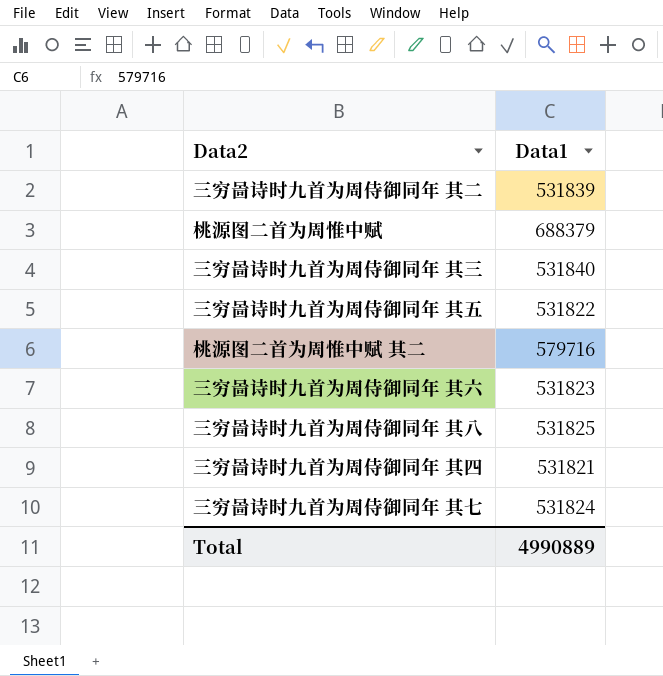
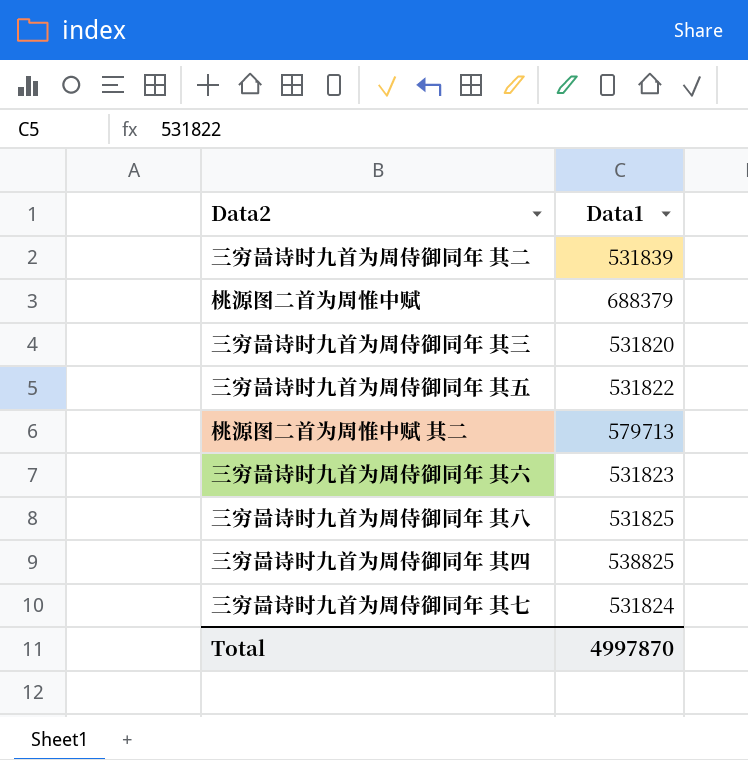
三穷啚诗时九首为周侍御同年 其三 | Data1: 531840 -> 531820
桃源图二首为周惟中赋 其二 | Data1: 579716 -> 579713
三穷啚诗时九首为周侍御同年 其四 | Data1: 531821 -> 538825
Total | Data1: 4990889 -> 4997870

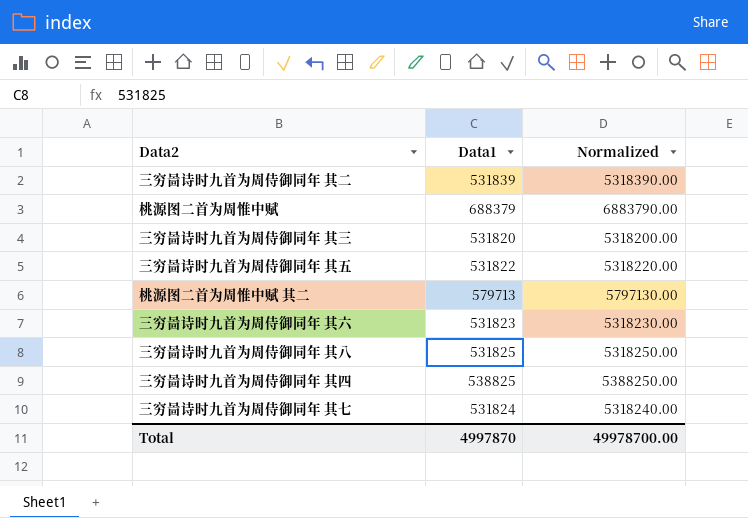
column Normalized | formula: none -> [Data1] * 10

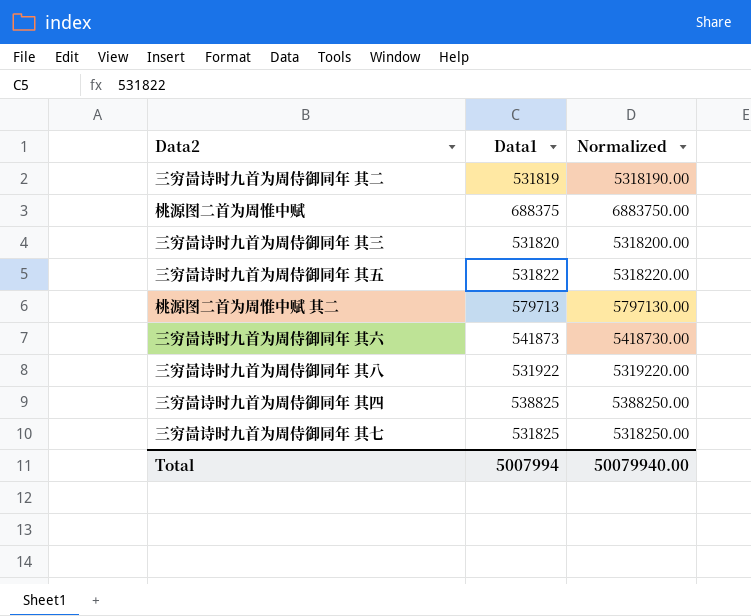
三穷啚诗时九首为周侍御同年 其二 | Data1: 531839 -> 531819
三穷啚诗时九首为周侍御同年 其二 | Normalized: 5318390.00 -> 5318190.00
桃源图二首为周惟中赋 | Data1: 688379 -> 688375
桃源图二首为周惟中赋 | Normalized: 6883790.00 -> 6883750.00
三穷啚诗时九首为周侍御同年 其六 | Data1: 531823 -> 541873
三穷啚诗时九首为周侍御同年 其六 | Normalized: 5318230.00 -> 5418730.00
三穷啚诗时九首为周侍御同年 其八 | Data1: 531825 -> 531922
三穷啚诗时九首为周侍御同年 其八 | Normalized: 5318250.00 -> 5319220.00
三穷啚诗时九首为周侍御同年 其七 | Data1: 531824 -> 531825
三穷啚诗时九首为周侍御同年 其七 | Normalized: 5318240.00 -> 5318250.00
Total | Data1: 4997870 -> 5007994
Total | Normalized: 49978700.00 -> 50079940.00

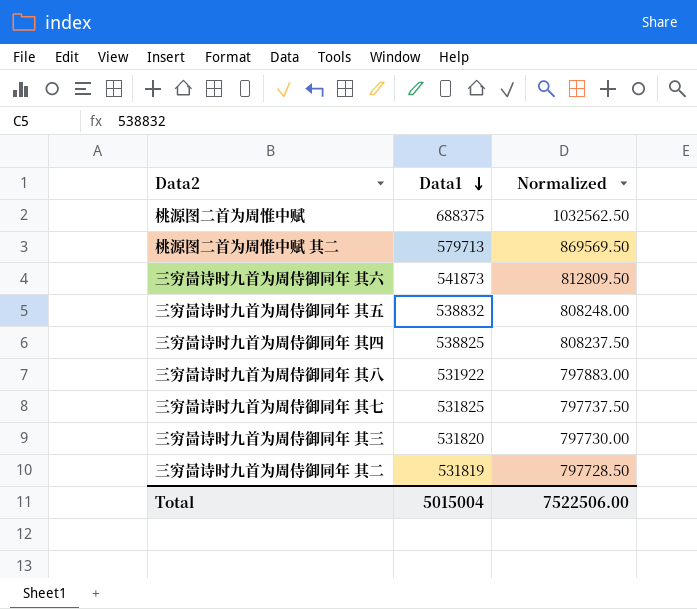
row order: none -> Data1 descending
column Normalized | formula: [Data1] * 10 -> [Data1] * 1.5
三穷啚诗时九首为周侍御同年 其五 | Data1: 531822 -> 538832
Total | Data1: 5007994 -> 5015004
Total | Normalized: 50079940.00 -> 7522506.00

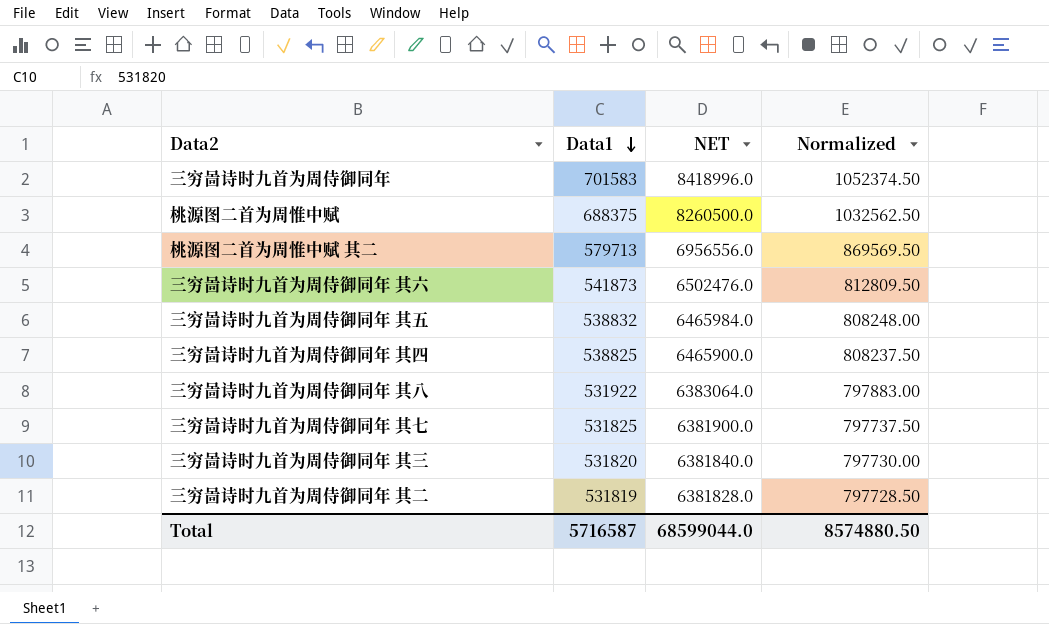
column NET | formula: none -> [Data1] * 12
row 三穷啚诗时九首为周侍御同年: none -> 701583 | 8418996.0 | 1052374.50
Total | Data1: 5015004 -> 5716587
Total | Normalized: 7522506.00 -> 8574880.50

